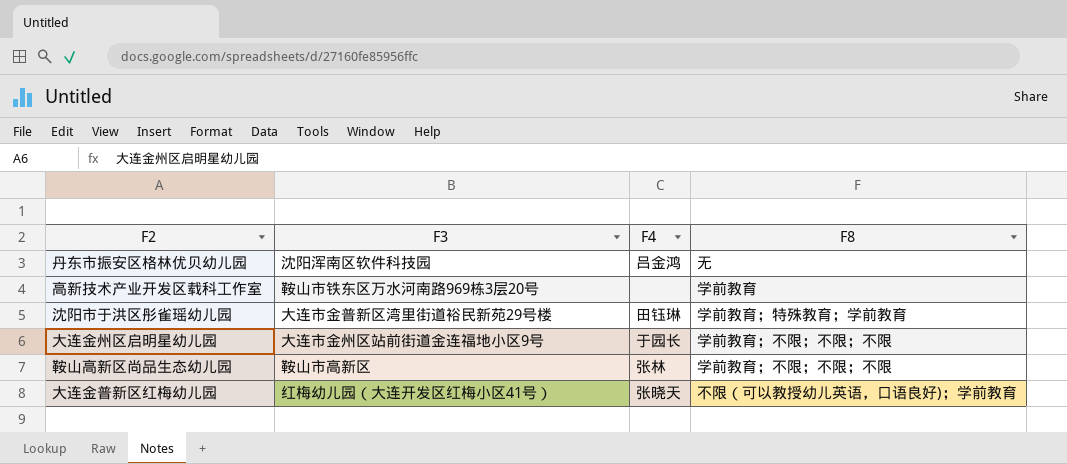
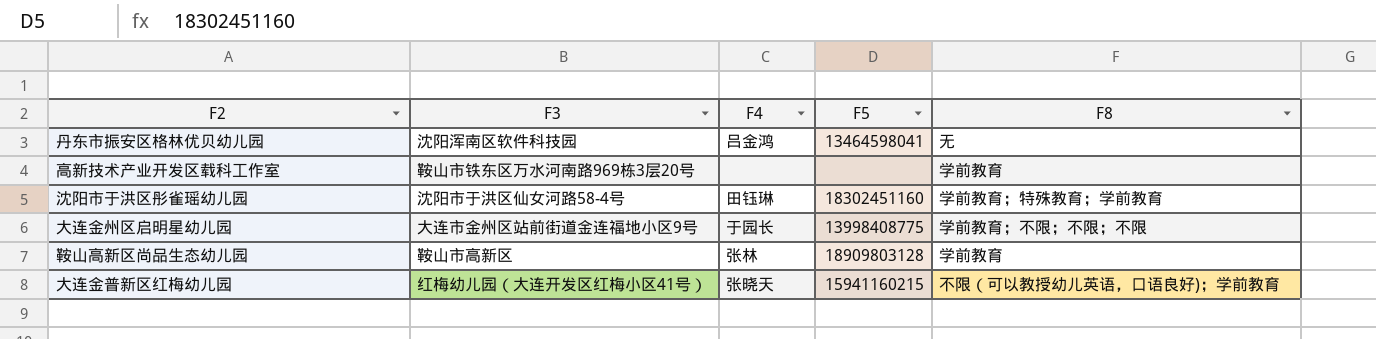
column F5 | position: none -> 4
沈阳市于洪区彤雀瑶幼儿园 | F3: 大连市金普新区湾里街道裕民新苑29号楼 -> 沈阳市于洪区仙女河路58-4号
鞍山高新区尚品生态幼儿园 | F8: 学前教育；不限；不限；不限 -> 学前教育

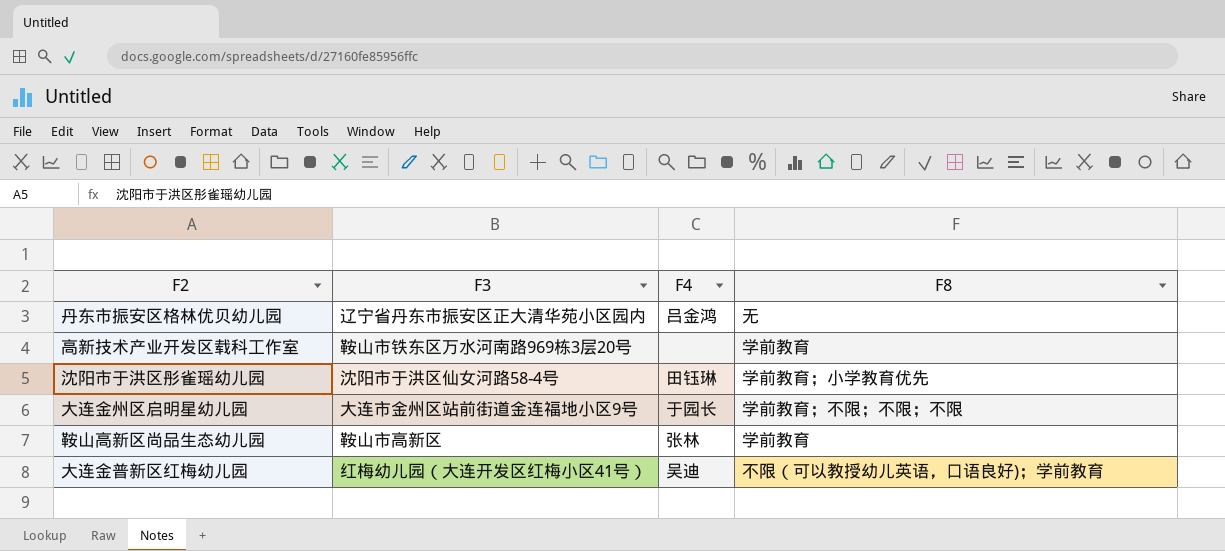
column F5 | position: 4 -> none
丹东市振安区格林优贝幼儿园 | F3: 沈阳浑南区软件科技园 -> 辽宁省丹东市振安区正大清华苑小区园内
沈阳市于洪区彤雀瑶幼儿园 | F8: 学前教育；特殊教育；学前教育 -> 学前教育；小学教育优先
大连金普新区红梅幼儿园 | F4: 张晓天 -> 吴迪

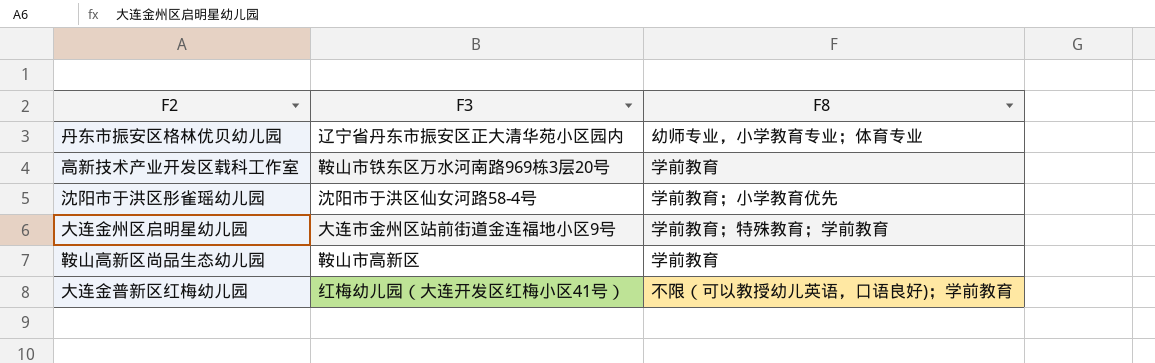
column F4 | position: 3 -> none
丹东市振安区格林优贝幼儿园 | F8: 无 -> 幼师专业，小学教育专业；体育专业
大连金州区启明星幼儿园 | F8: 学前教育；不限；不限；不限 -> 学前教育；特殊教育；学前教育

